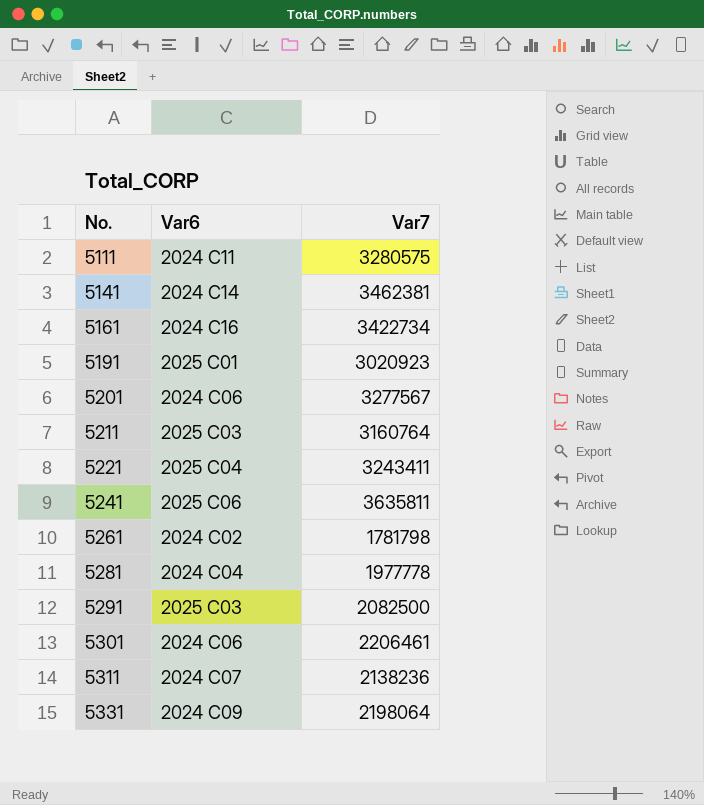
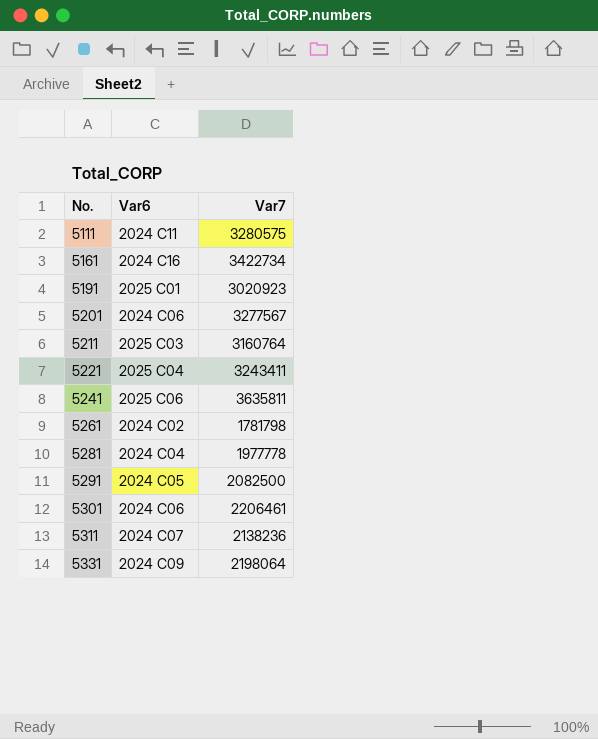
row 5141: 2024 C14 | 3462381 -> none
5291 | Var6: 2025 C03 -> 2024 C05

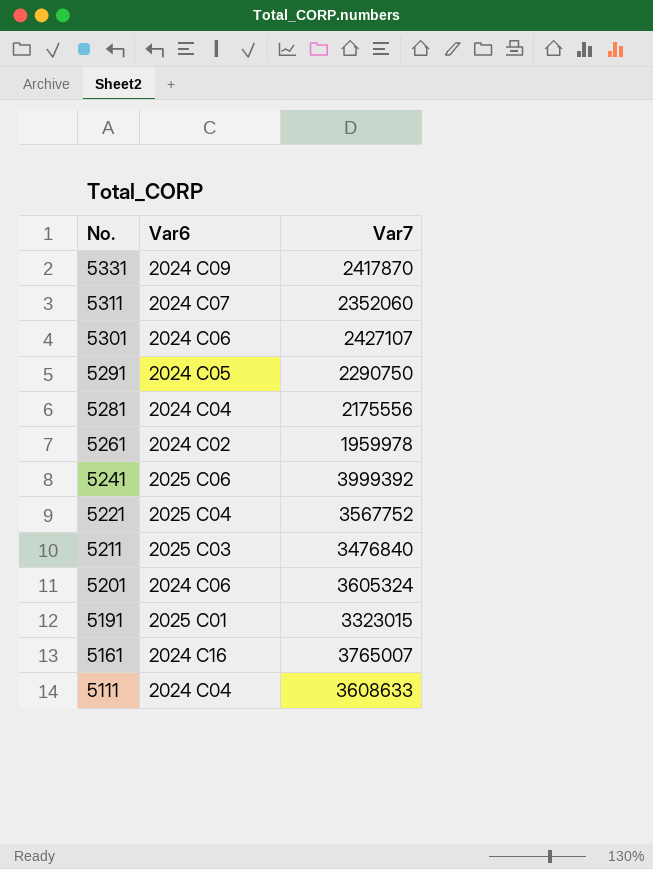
row order: No. ascending -> No. descending
5331 | Var7: 2198064 -> 2417870
5311 | Var7: 2138236 -> 2352060
5301 | Var7: 2206461 -> 2427107
5291 | Var7: 2082500 -> 2290750
5281 | Var7: 1977778 -> 2175556
5261 | Var7: 1781798 -> 1959978
5241 | Var7: 3635811 -> 3999392
5221 | Var7: 3243411 -> 3567752
5211 | Var7: 3160764 -> 3476840
5201 | Var7: 3277567 -> 3605324
5191 | Var7: 3020923 -> 3323015
5161 | Var7: 3422734 -> 3765007
5111 | Var6: 2024 C11 -> 2024 C04
5111 | Var7: 3280575 -> 3608633

